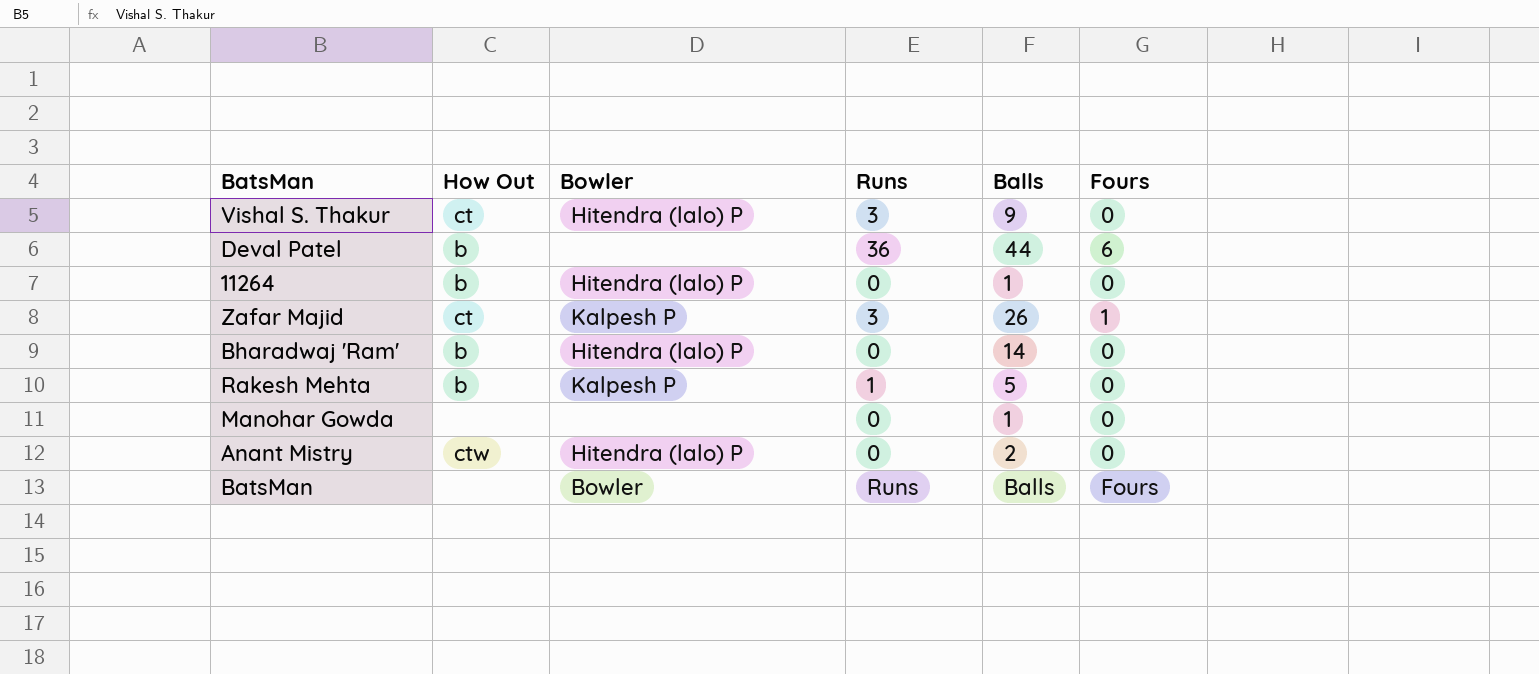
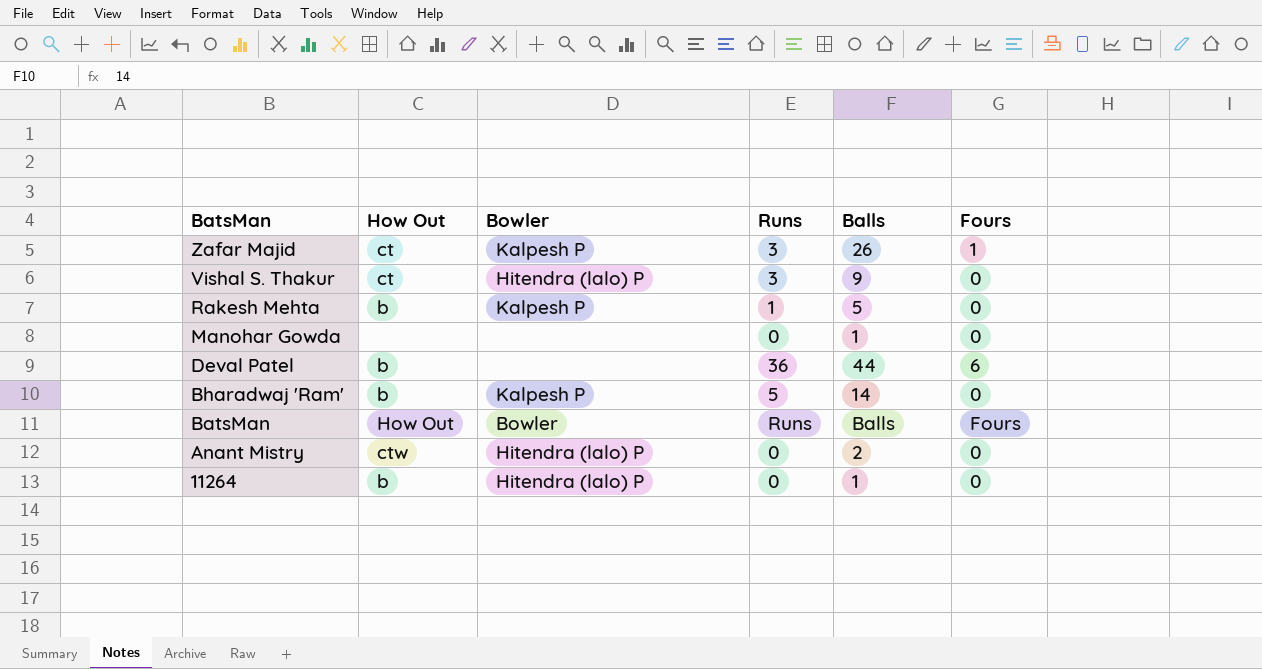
row order: none -> BatsMan descending
Bharadwaj 'Ram' | Bowler: Hitendra (lalo) P -> Kalpesh P
Bharadwaj 'Ram' | Runs: 0 -> 5
BatsMan | How Out: none -> How Out

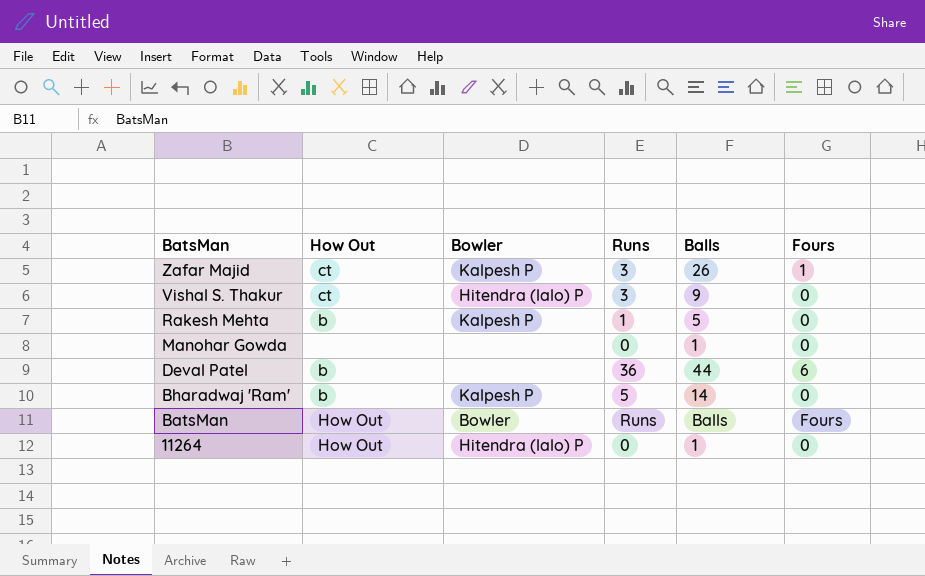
row Anant Mistry: ctw | Hitendra (lalo) P | 0 | 2 | 0 -> none
11264 | How Out: b -> How Out

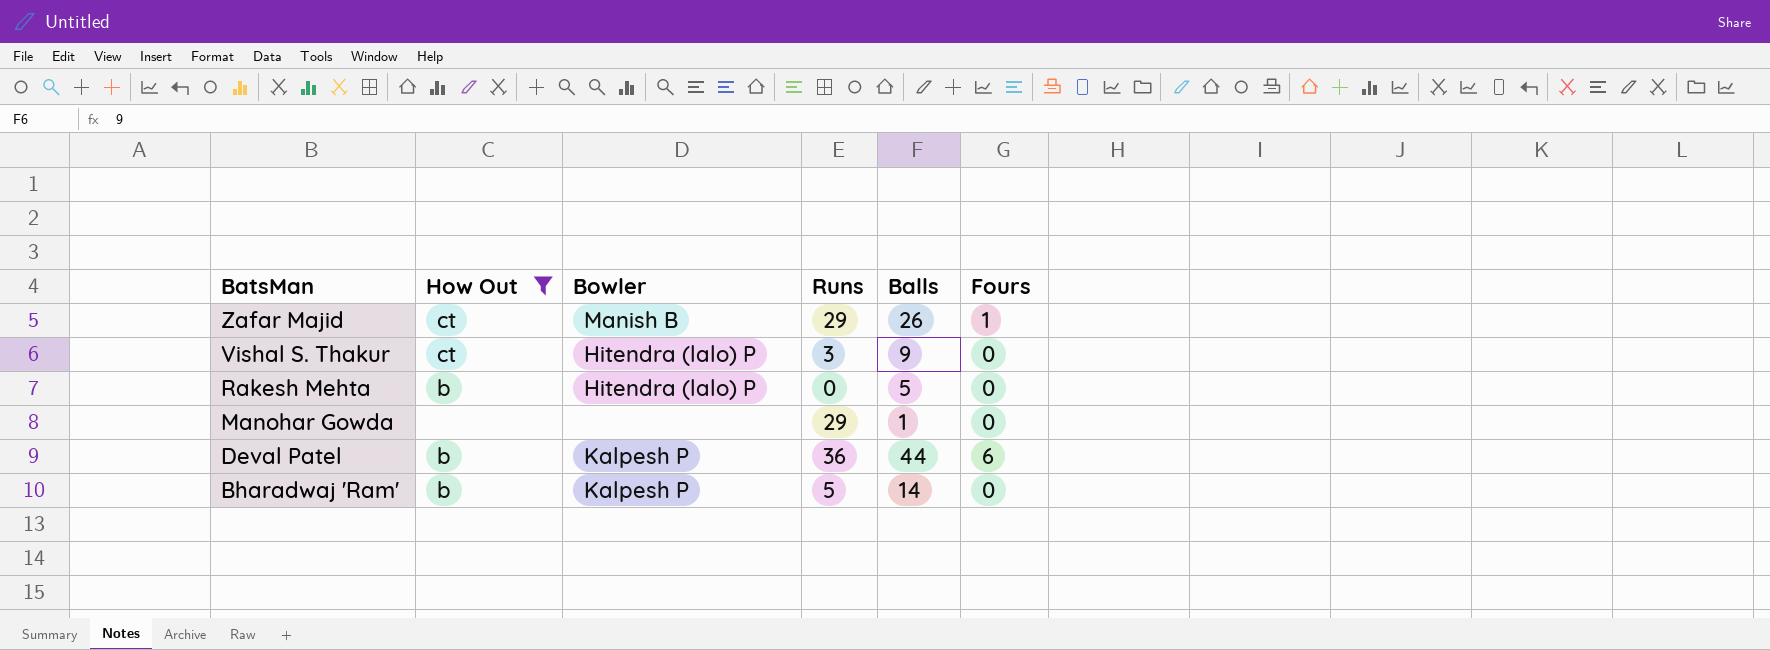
filter: none -> How Out != How Out
Zafar Majid | Bowler: Kalpesh P -> Manish B
Zafar Majid | Runs: 3 -> 29
Rakesh Mehta | Bowler: Kalpesh P -> Hitendra (lalo) P
Rakesh Mehta | Runs: 1 -> 0
Manohar Gowda | Runs: 0 -> 29
Deval Patel | Bowler: none -> Kalpesh P

